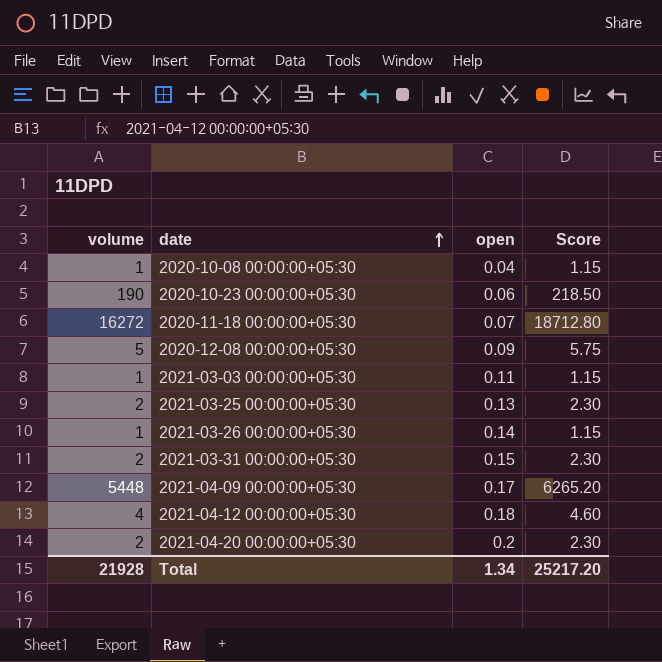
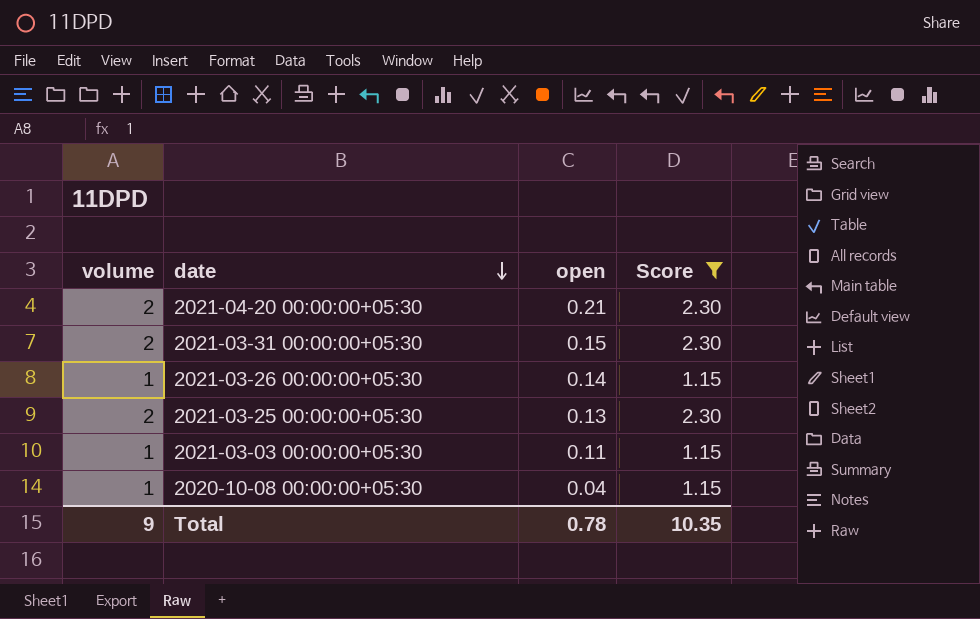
filter: none -> Score <= 2.30
row order: date ascending -> date descending
2021-04-20 00:00:00+05:30 | open: 0.2 -> 0.21
Total | volume: 21928 -> 9
Total | open: 1.34 -> 0.78
Total | Score: 25217.20 -> 10.35

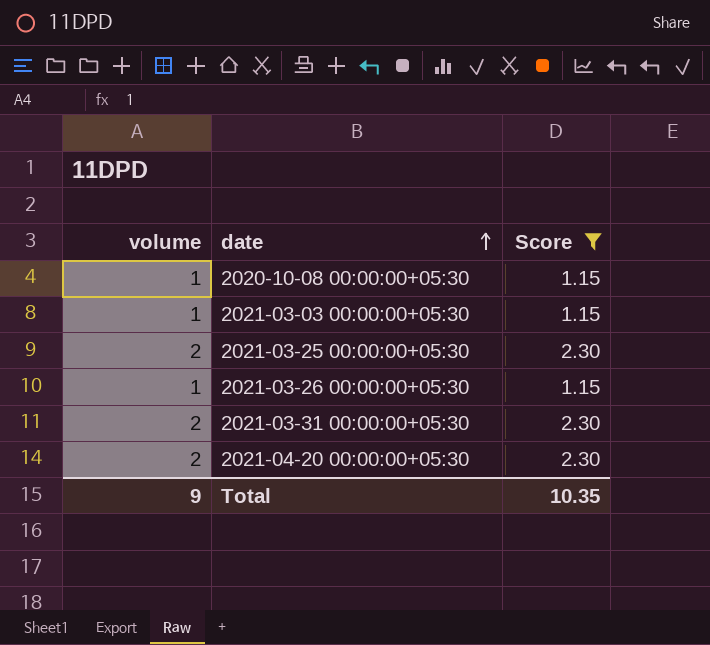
row order: date descending -> date ascending
column open | position: 3 -> none

